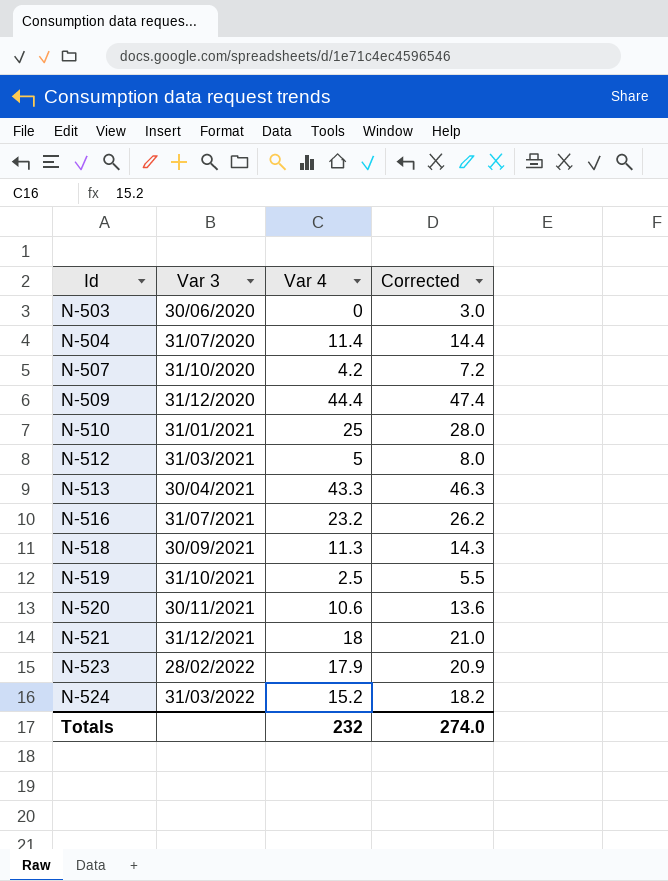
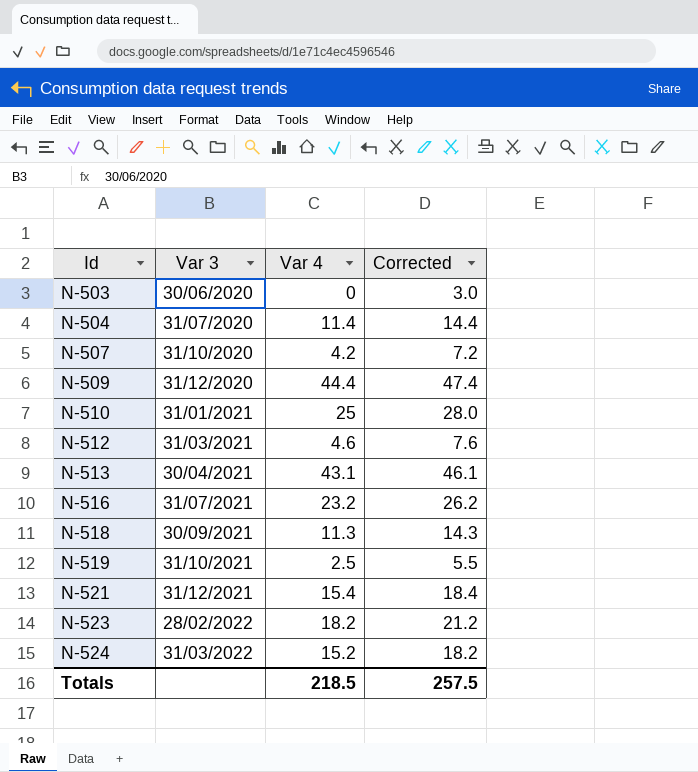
row N-520: 30/11/2021 | 10.6 | 13.6 -> none
N-512 | Var 4: 5 -> 4.6
N-512 | Corrected: 8.0 -> 7.6
N-513 | Var 4: 43.3 -> 43.1
N-513 | Corrected: 46.3 -> 46.1
N-521 | Var 4: 18 -> 15.4
N-521 | Corrected: 21.0 -> 18.4
N-523 | Var 4: 17.9 -> 18.2
N-523 | Corrected: 20.9 -> 21.2
Totals | Var 4: 232 -> 218.5
Totals | Corrected: 274.0 -> 257.5

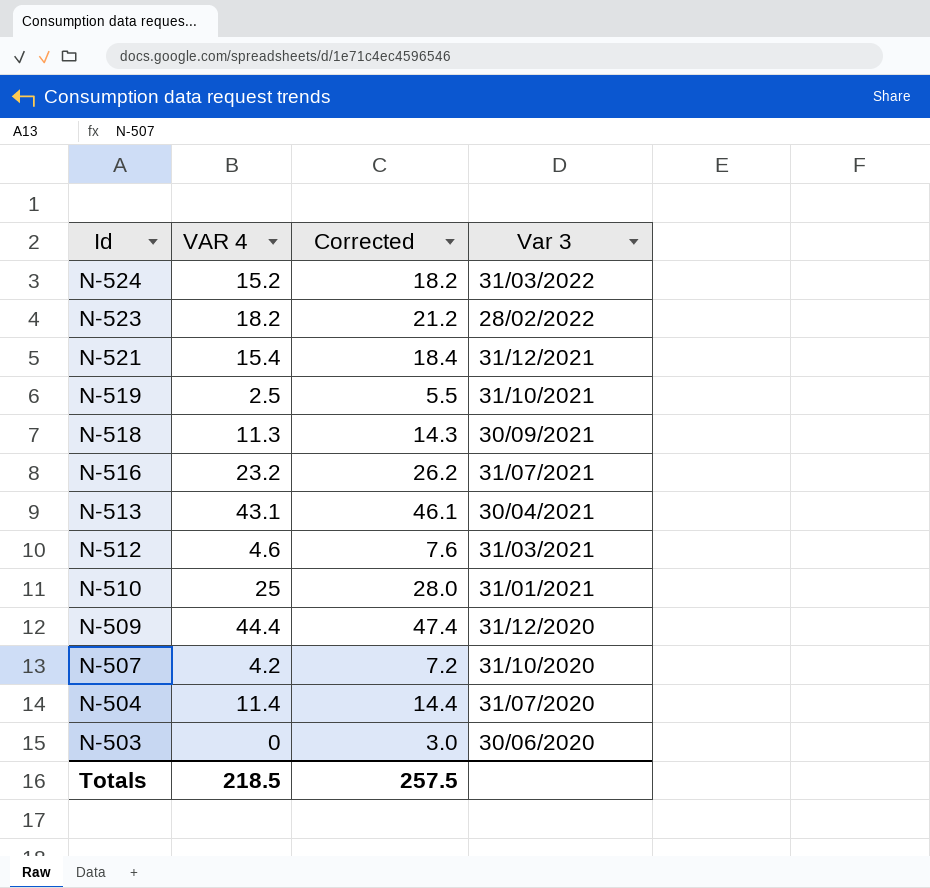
row order: Id ascending -> Id descending
column name: Var 4 -> VAR 4
column Var 3 | position: 2 -> 4

